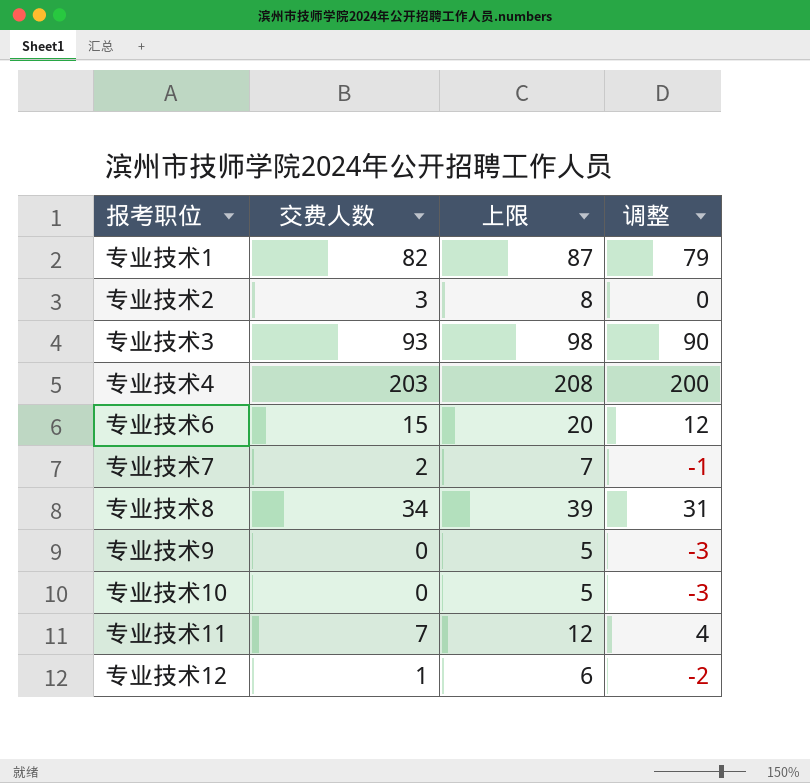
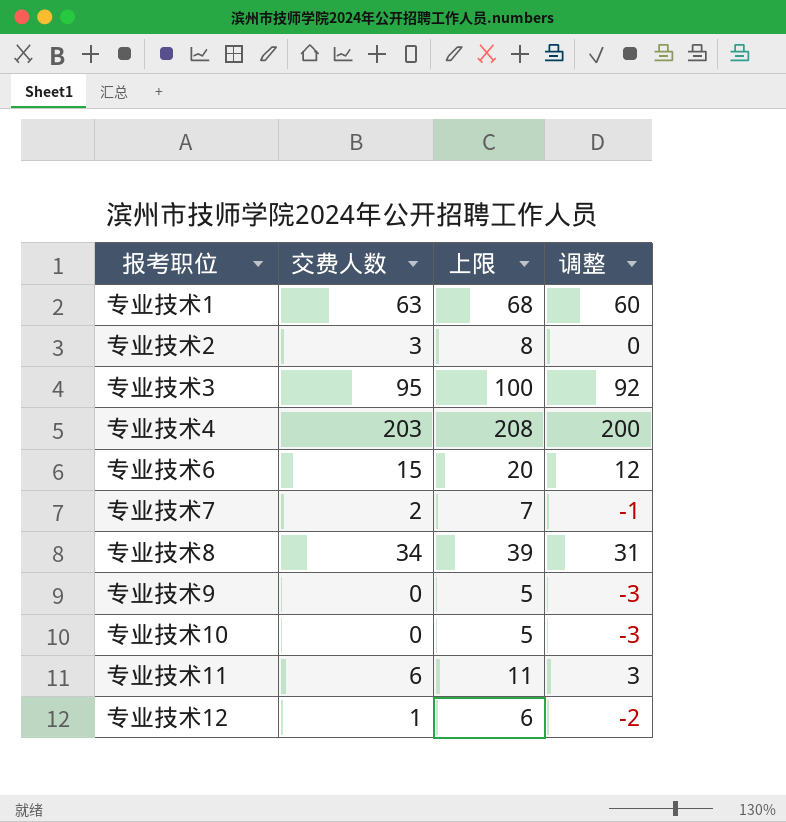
专业技术1 | 交费人数: 82 -> 63
专业技术1 | 上限: 87 -> 68
专业技术1 | 调整: 79 -> 60
专业技术3 | 交费人数: 93 -> 95
专业技术3 | 上限: 98 -> 100
专业技术3 | 调整: 90 -> 92
专业技术11 | 交费人数: 7 -> 6
专业技术11 | 上限: 12 -> 11
专业技术11 | 调整: 4 -> 3

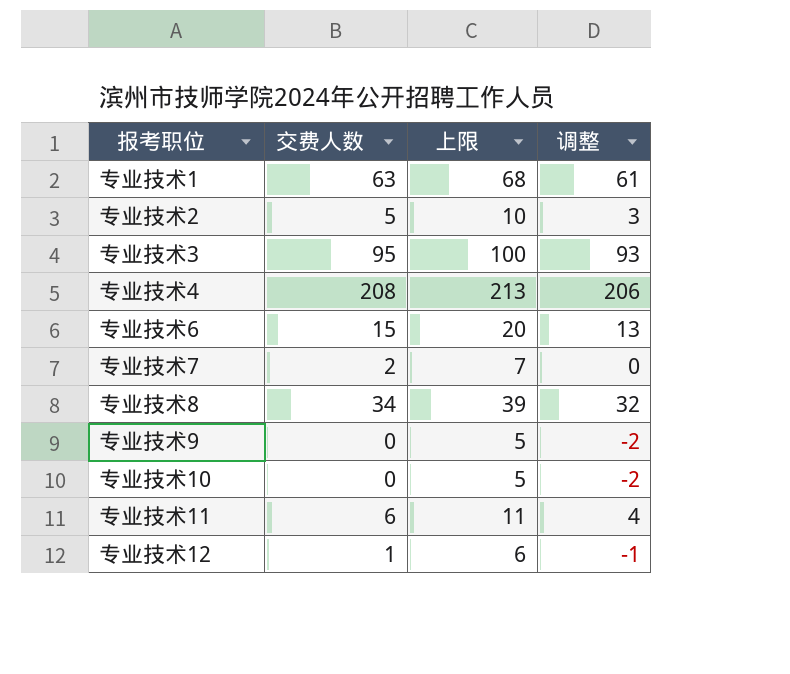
column 调整 | formula: [交费人数] - 3 -> [交费人数] - 2
专业技术2 | 交费人数: 3 -> 5
专业技术2 | 上限: 8 -> 10
专业技术4 | 交费人数: 203 -> 208
专业技术4 | 上限: 208 -> 213

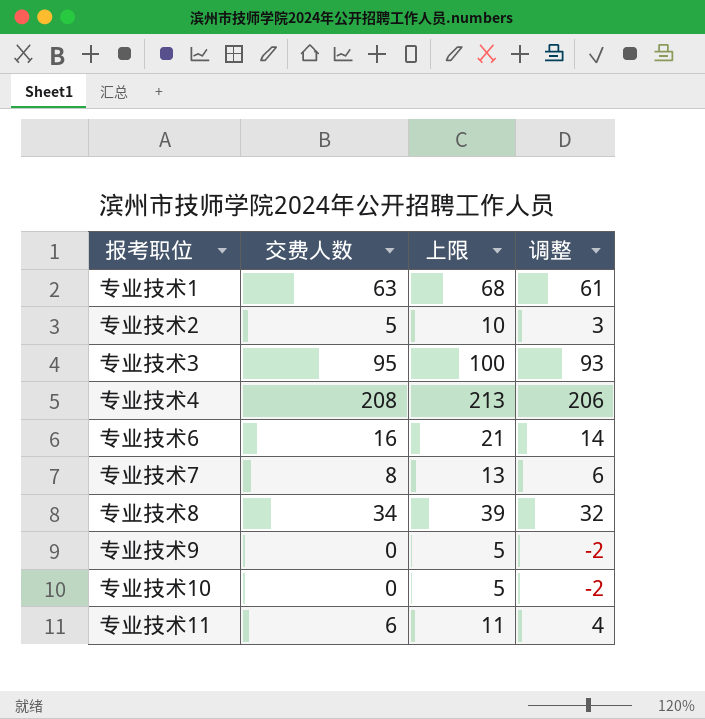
row 专业技术12: 1 | 6 | -1 -> none
专业技术6 | 交费人数: 15 -> 16
专业技术6 | 上限: 20 -> 21
专业技术6 | 调整: 13 -> 14
专业技术7 | 交费人数: 2 -> 8
专业技术7 | 上限: 7 -> 13
专业技术7 | 调整: 0 -> 6

